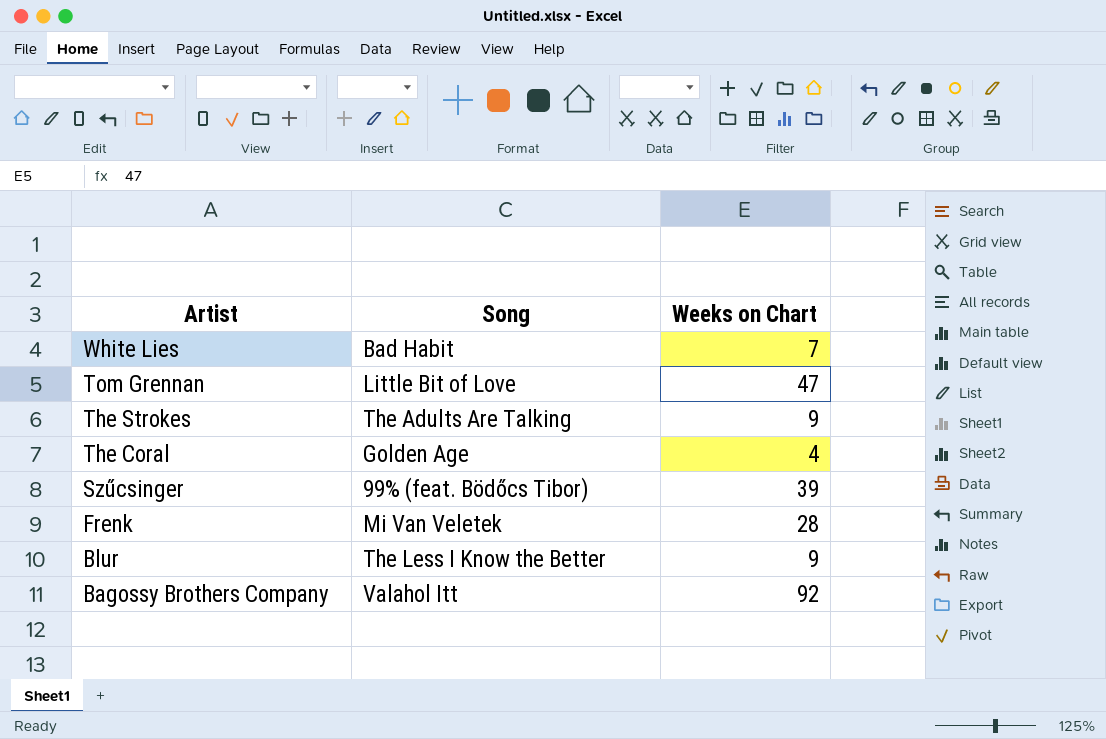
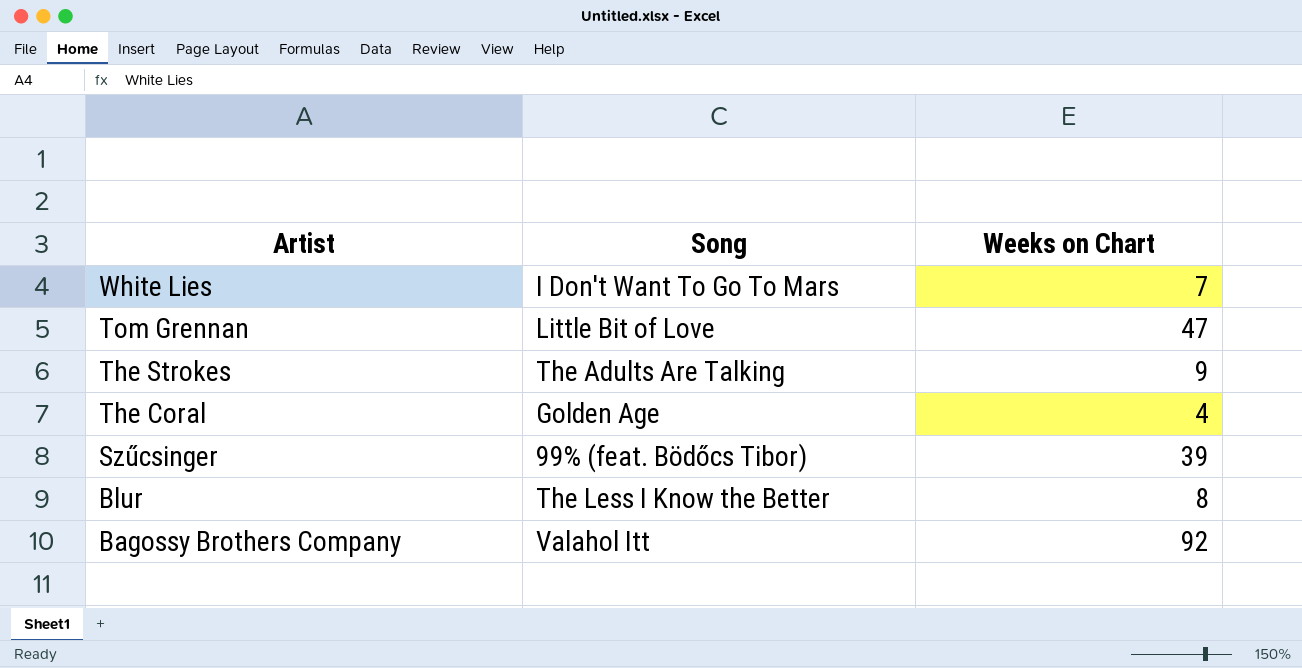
row Frenk: Mi Van Veletek | 28 -> none
White Lies | Song: Bad Habit -> I Don't Want To Go To Mars
Blur | Weeks on Chart: 9 -> 8

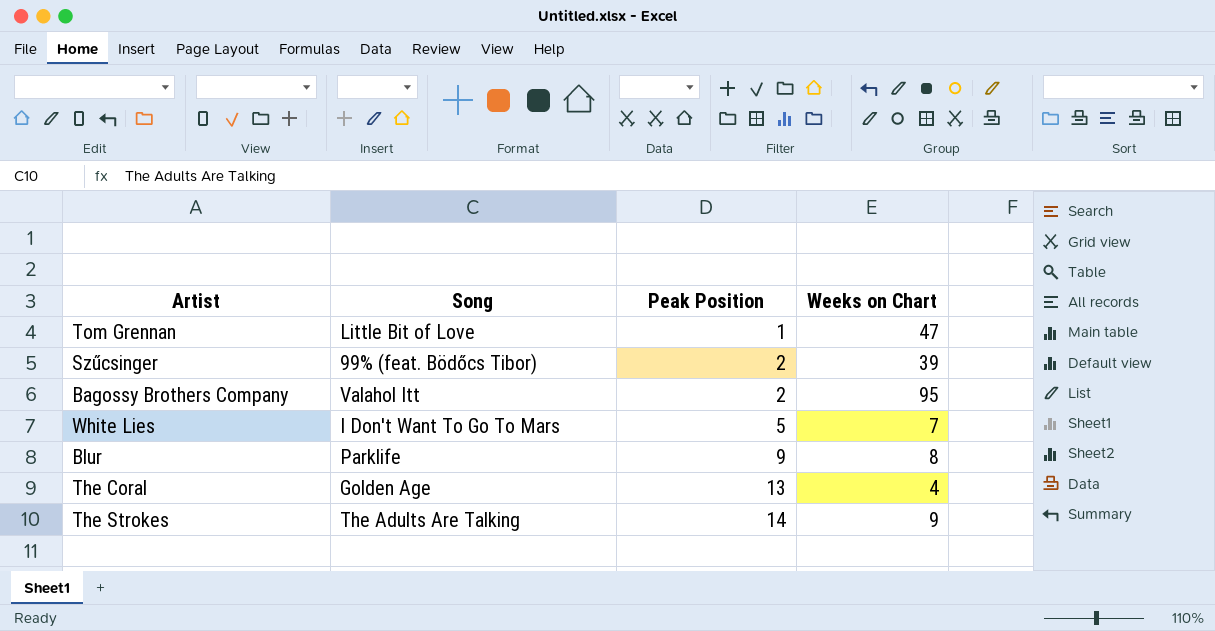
row order: Artist descending -> Peak Position ascending
column Peak Position | position: none -> 3
Bagossy Brothers Company | Weeks on Chart: 92 -> 95
Blur | Song: The Less I Know the Better -> Parklife

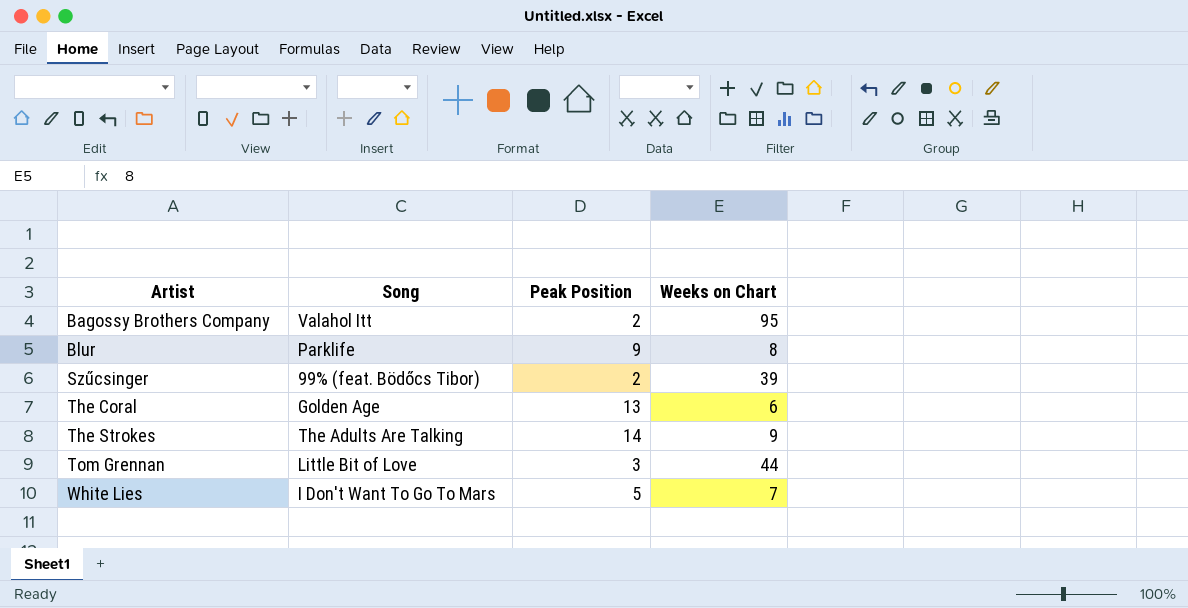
row order: Peak Position ascending -> Artist ascending
The Coral | Weeks on Chart: 4 -> 6
Tom Grennan | Peak Position: 1 -> 3
Tom Grennan | Weeks on Chart: 47 -> 44

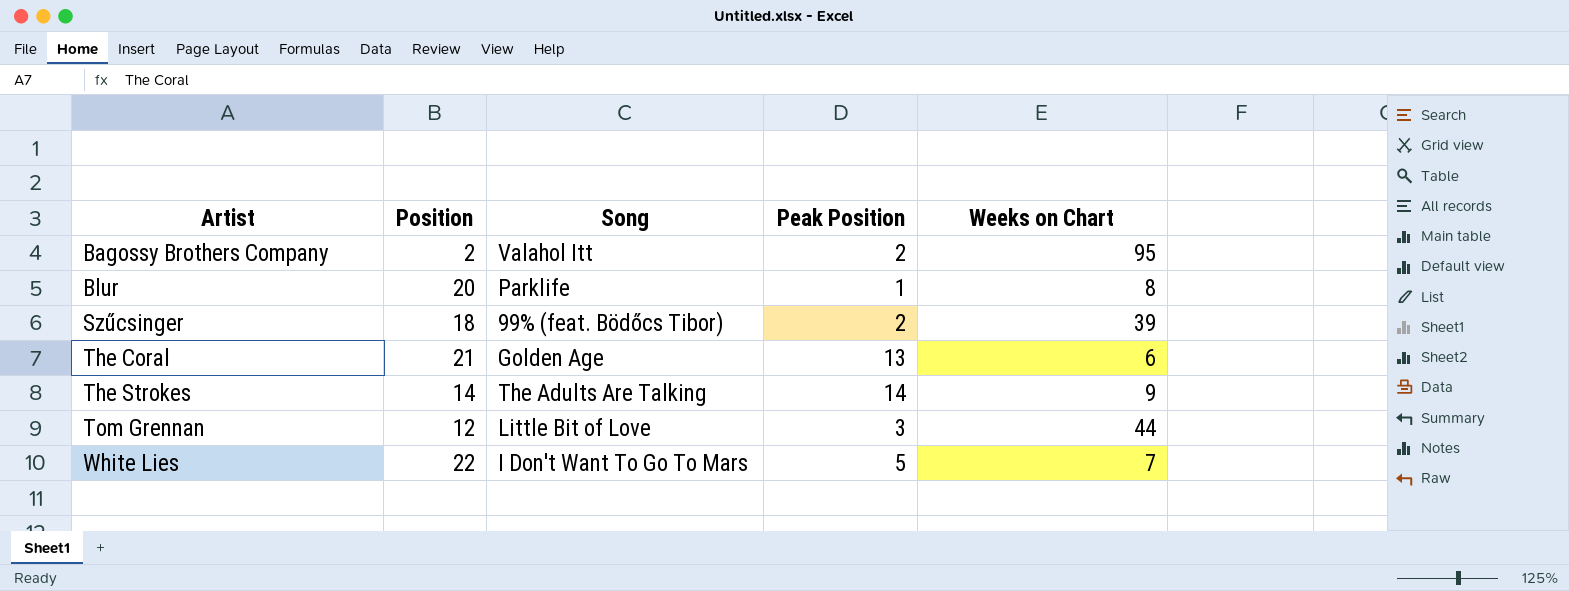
column Position | position: none -> 2
Blur | Peak Position: 9 -> 1

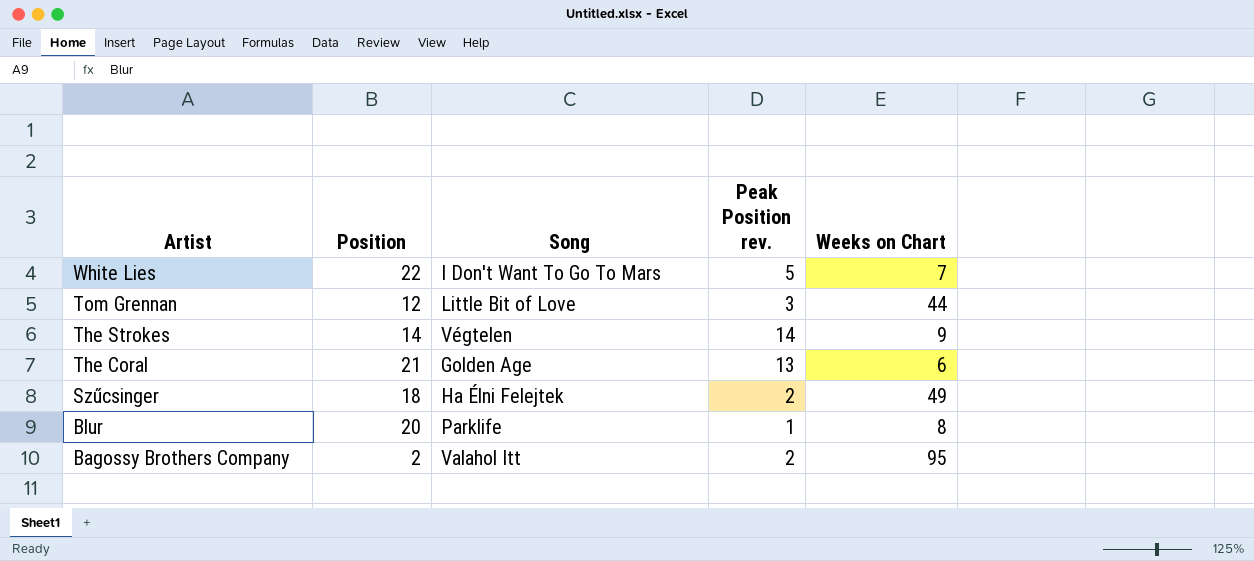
row order: Artist ascending -> Artist descending
column name: Peak Position -> Peak Position rev.
The Strokes | Song: The Adults Are Talking -> Végtelen
Szűcsinger | Song: 99% (feat. Bödőcs Tibor) -> Ha Élni Felejtek
Szűcsinger | Weeks on Chart: 39 -> 49

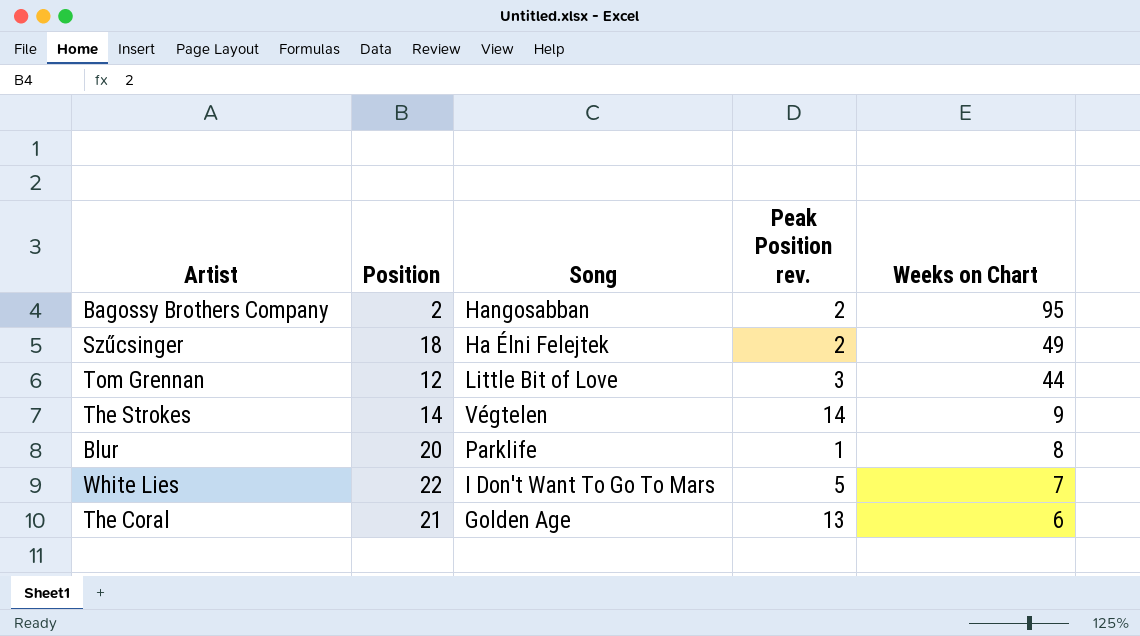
row order: Artist descending -> Weeks on Chart descending
Bagossy Brothers Company | Song: Valahol Itt -> Hangosabban

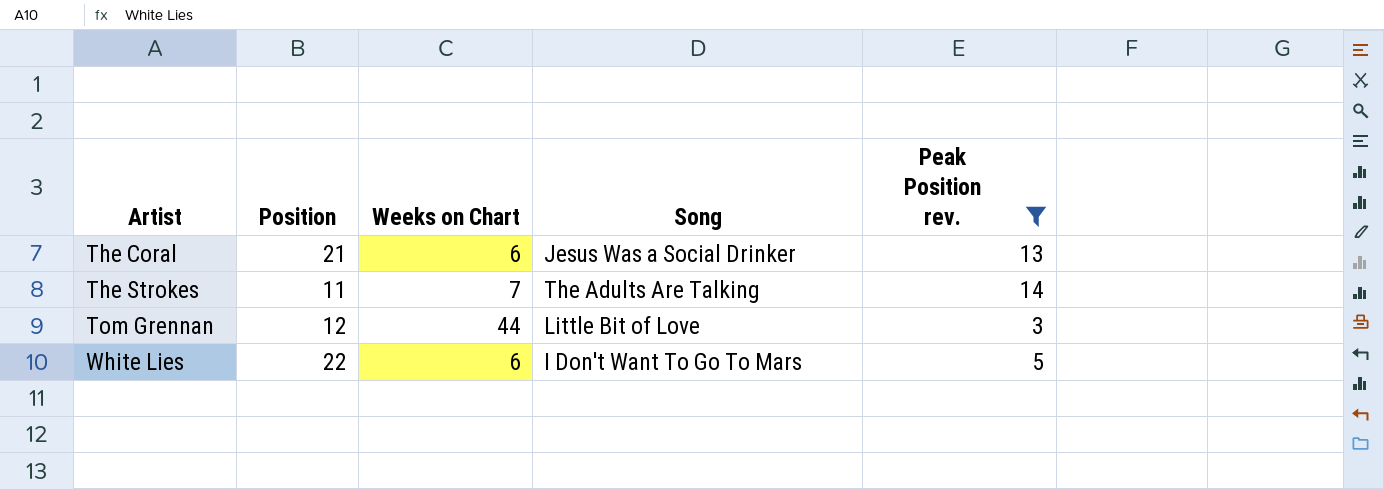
filter: none -> Peak Position rev. >= 3
row order: Weeks on Chart descending -> Artist ascending
column Weeks on Chart | position: 5 -> 3
The Coral | Song: Golden Age -> Jesus Was a Social Drinker
The Strokes | Position: 14 -> 11
The Strokes | Weeks on Chart: 9 -> 7
The Strokes | Song: Végtelen -> The Adults Are Talking
White Lies | Weeks on Chart: 7 -> 6

